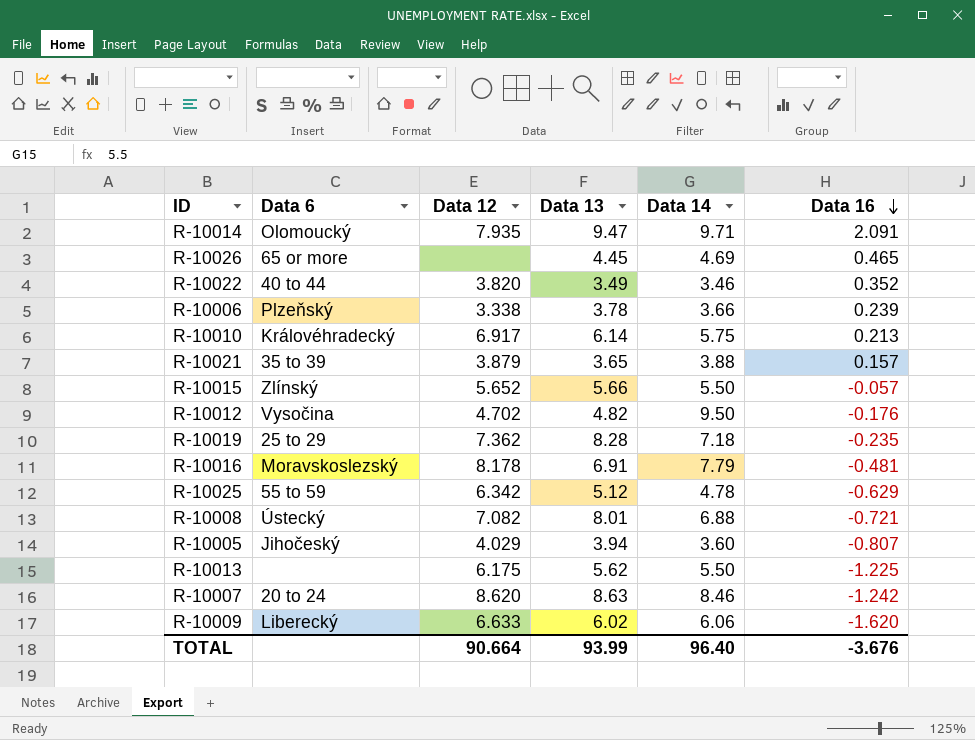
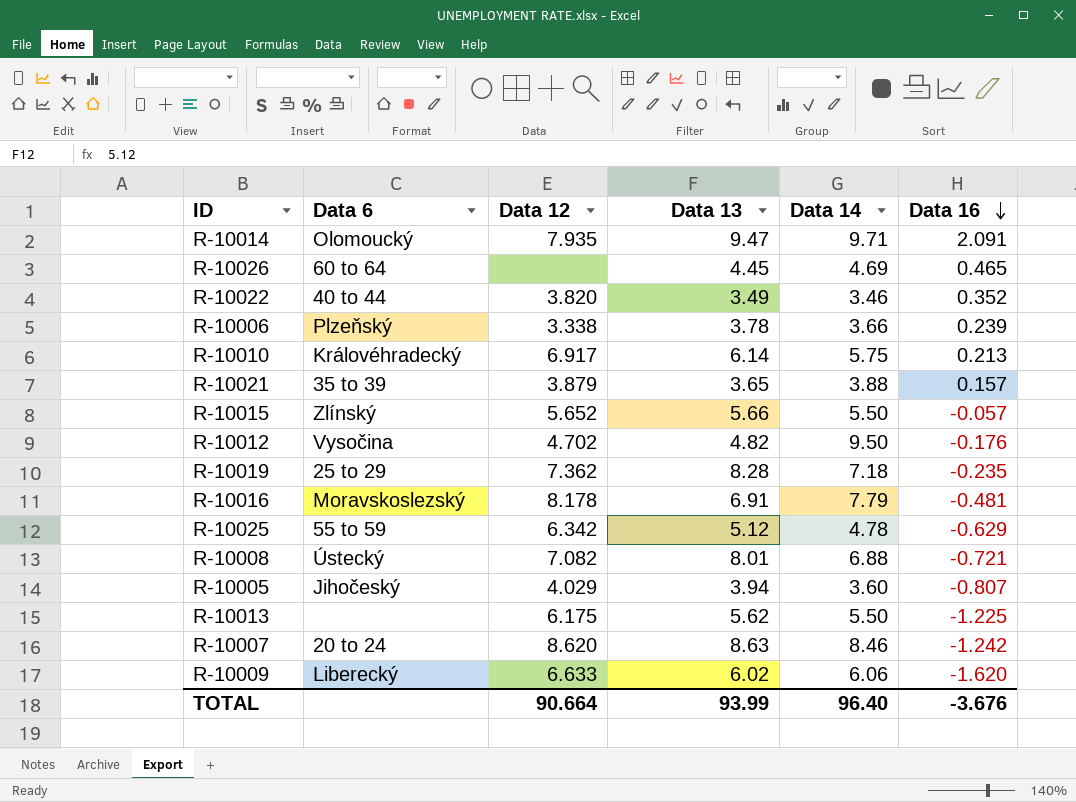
R-10026 | Data 6: 65 or more -> 60 to 64

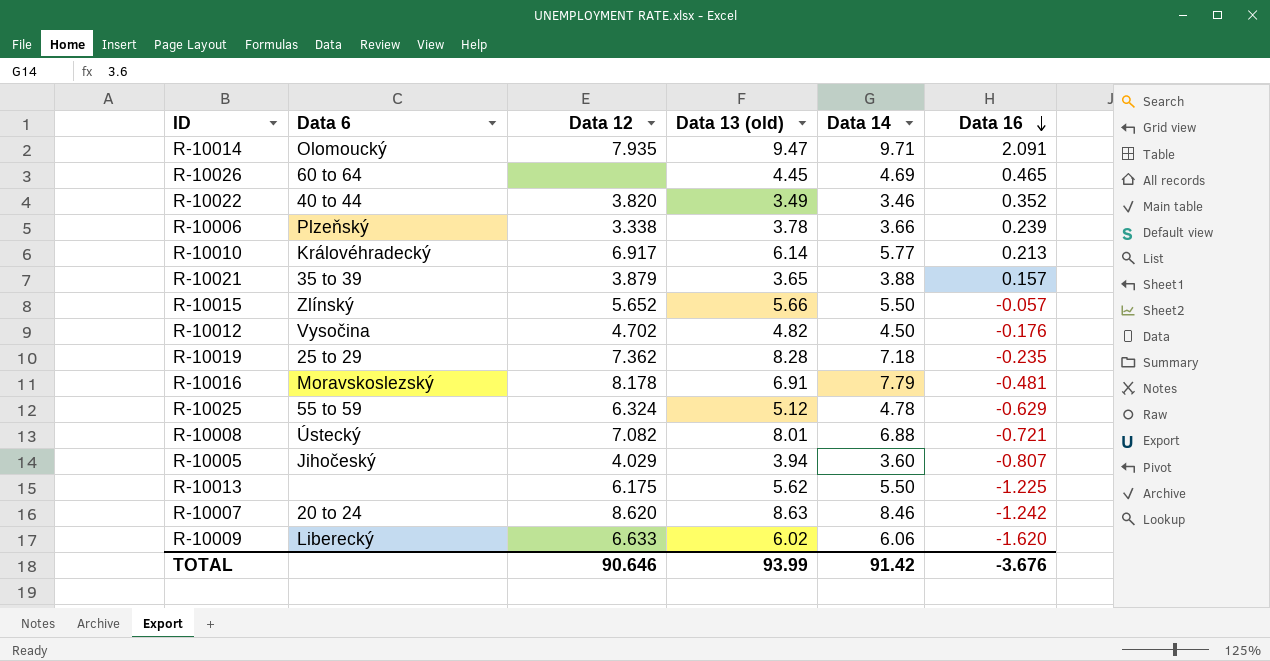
column name: Data 13 -> Data 13 (old)
R-10010 | Data 14: 5.75 -> 5.77
R-10012 | Data 14: 9.50 -> 4.50
R-10025 | Data 12: 6.342 -> 6.324
TOTAL | Data 12: 90.664 -> 90.646
TOTAL | Data 14: 96.40 -> 91.42

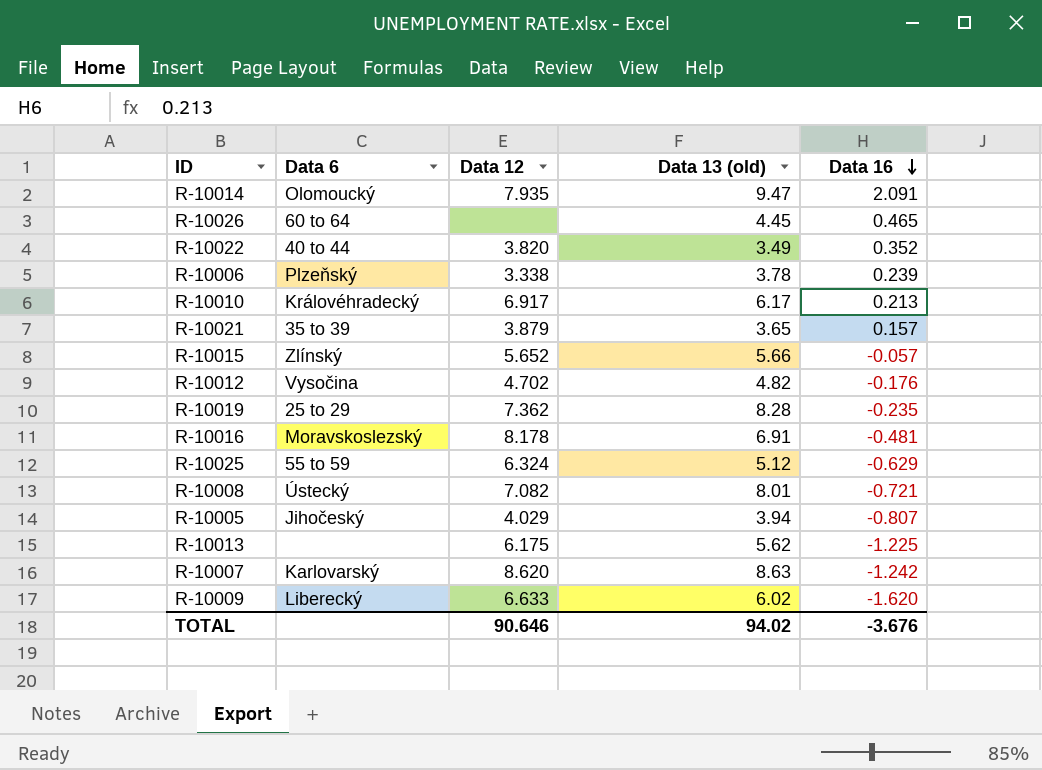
column Data 14 | position: 5 -> none
R-10010 | Data 13 (old): 6.14 -> 6.17
R-10007 | Data 6: 20 to 24 -> Karlovarský
TOTAL | Data 13 (old): 93.99 -> 94.02

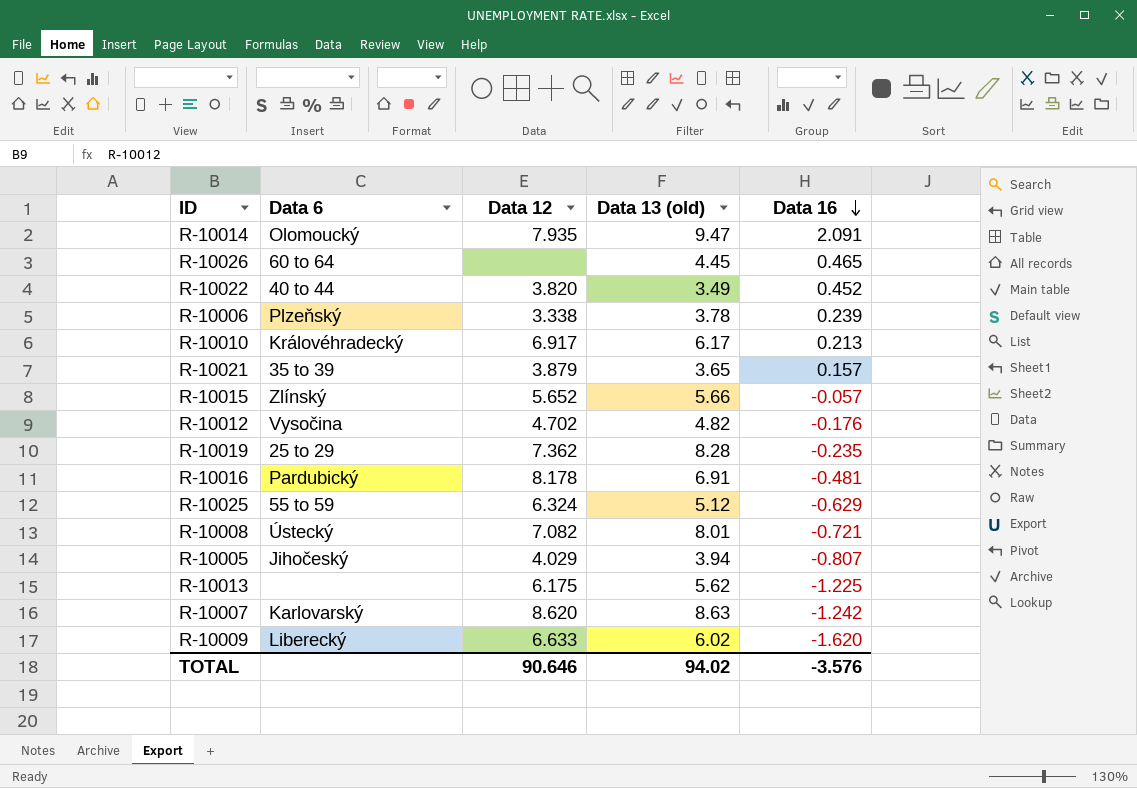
R-10022 | Data 16: 0.352 -> 0.452
R-10016 | Data 6: Moravskoslezský -> Pardubický
TOTAL | Data 16: -3.676 -> -3.576

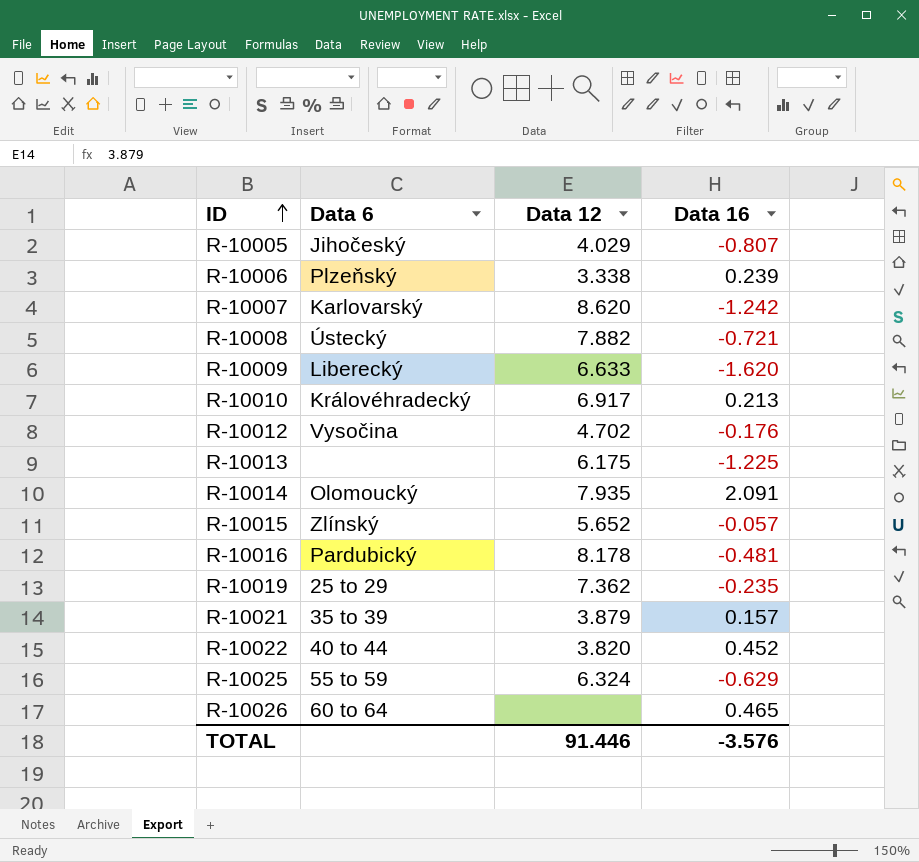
row order: Data 16 descending -> ID ascending
column Data 13 (old) | position: 4 -> none
R-10008 | Data 12: 7.082 -> 7.882
TOTAL | Data 12: 90.646 -> 91.446

